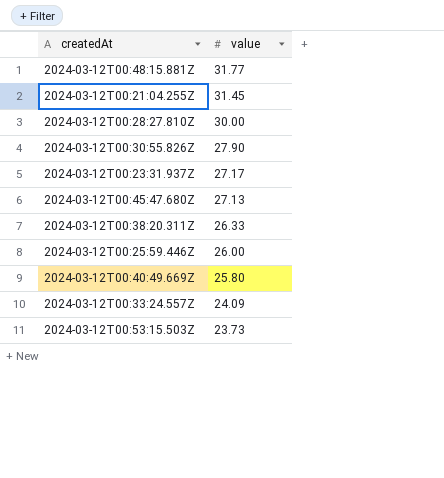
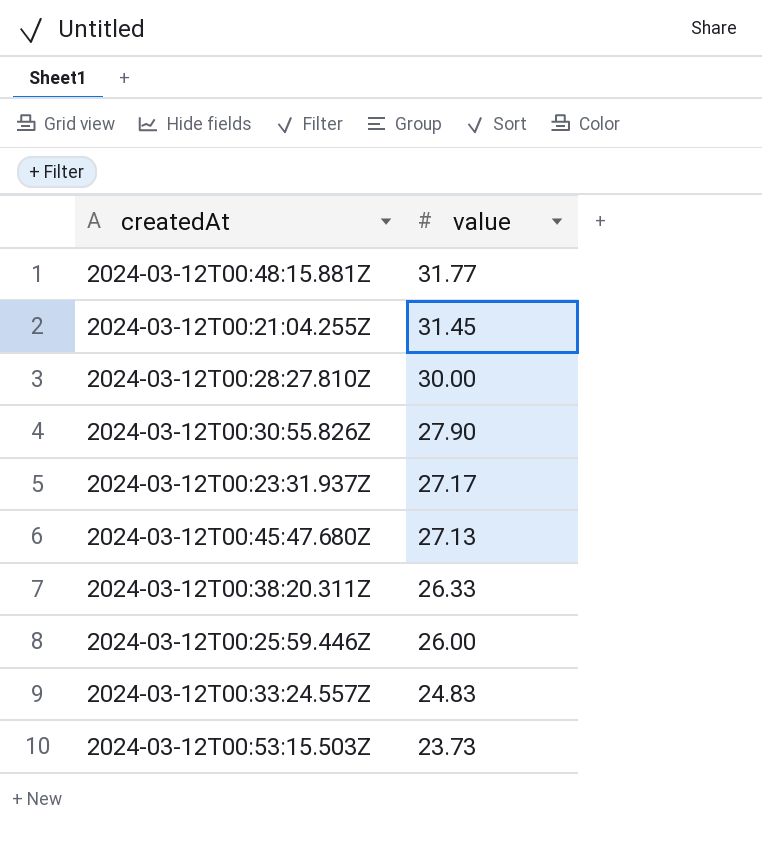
row 2024-03-12T00:40:49.669Z: 25.80 -> none
2024-03-12T00:33:24.557Z | value: 24.09 -> 24.83

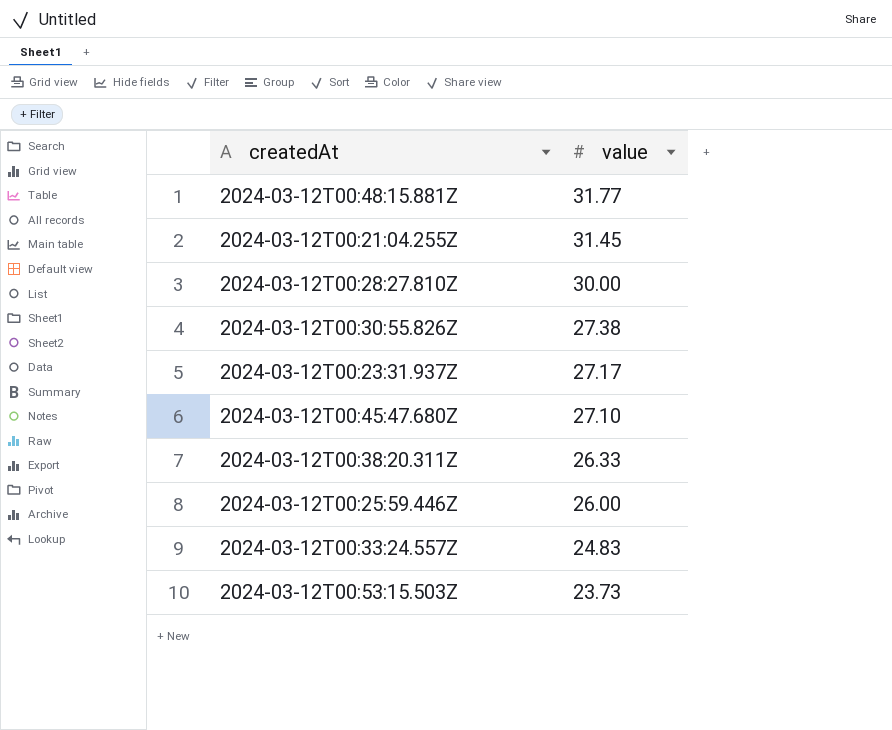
2024-03-12T00:30:55.826Z | value: 27.90 -> 27.38
2024-03-12T00:45:47.680Z | value: 27.13 -> 27.10

